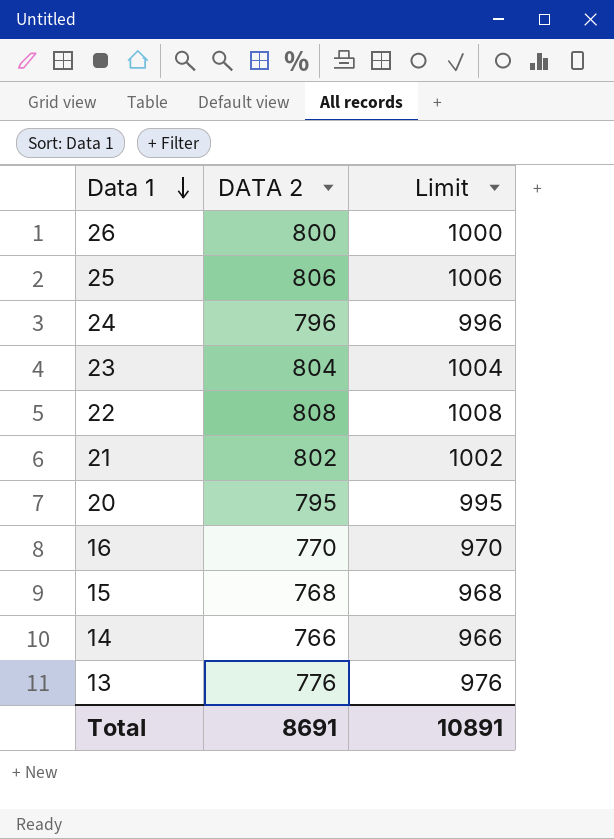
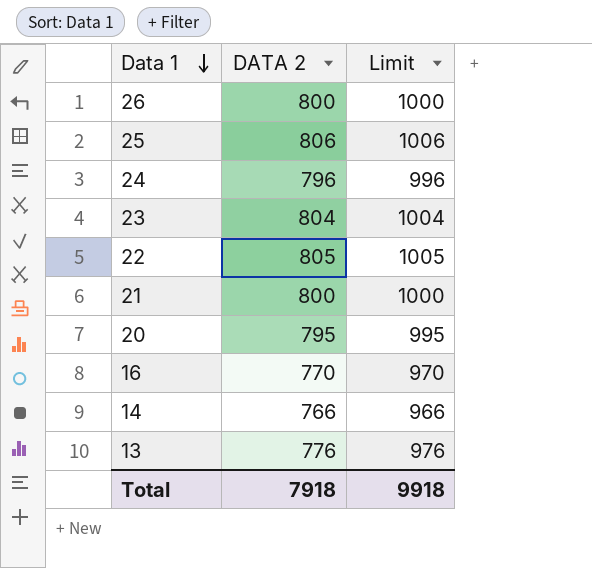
row 15: 768 | 968 -> none
22 | DATA 2: 808 -> 805
22 | Limit: 1008 -> 1005
21 | DATA 2: 802 -> 800
21 | Limit: 1002 -> 1000
Total | DATA 2: 8691 -> 7918
Total | Limit: 10891 -> 9918

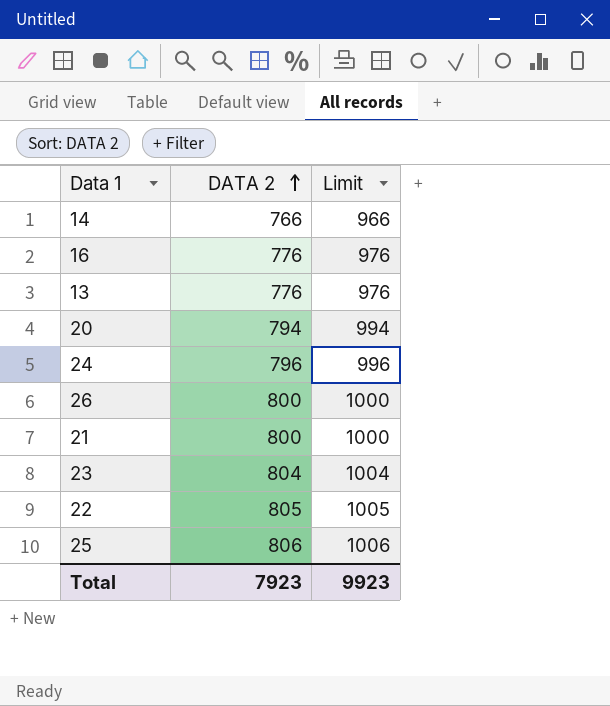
row order: Data 1 descending -> DATA 2 ascending
16 | DATA 2: 770 -> 776
16 | Limit: 970 -> 976
20 | DATA 2: 795 -> 794
20 | Limit: 995 -> 994
Total | DATA 2: 7918 -> 7923
Total | Limit: 9918 -> 9923

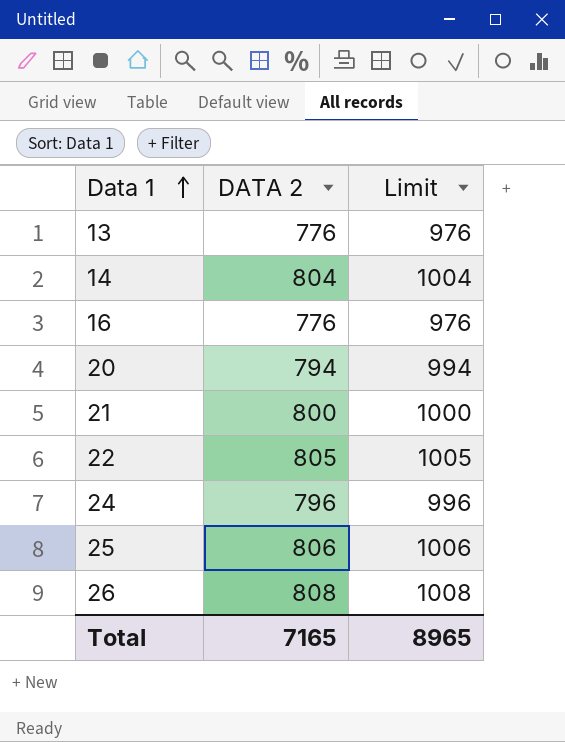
row order: DATA 2 ascending -> Data 1 ascending
row 23: 804 | 1004 -> none
14 | DATA 2: 766 -> 804
14 | Limit: 966 -> 1004
26 | DATA 2: 800 -> 808
26 | Limit: 1000 -> 1008
Total | DATA 2: 7923 -> 7165
Total | Limit: 9923 -> 8965

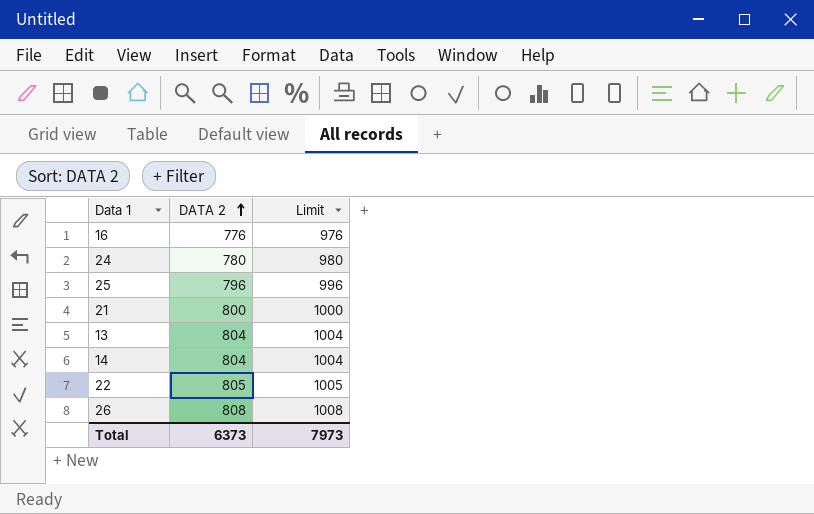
row order: Data 1 ascending -> DATA 2 ascending
row 20: 794 | 994 -> none
24 | DATA 2: 796 -> 780
24 | Limit: 996 -> 980
25 | DATA 2: 806 -> 796
25 | Limit: 1006 -> 996
13 | DATA 2: 776 -> 804
13 | Limit: 976 -> 1004
Total | DATA 2: 7165 -> 6373
Total | Limit: 8965 -> 7973

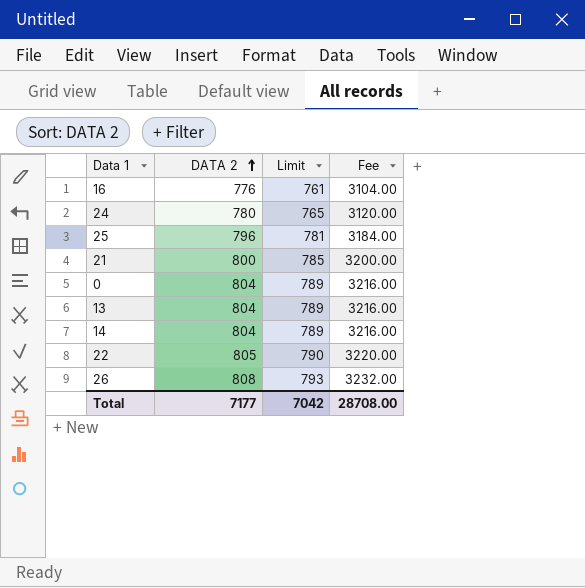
column Limit | formula: [DATA 2] + 200 -> [DATA 2] - 15
column Fee | formula: none -> [DATA 2] * 4
row 0: none -> 804 | 789 | 3216.00
Total | DATA 2: 6373 -> 7177
Total | Limit: 7973 -> 7042

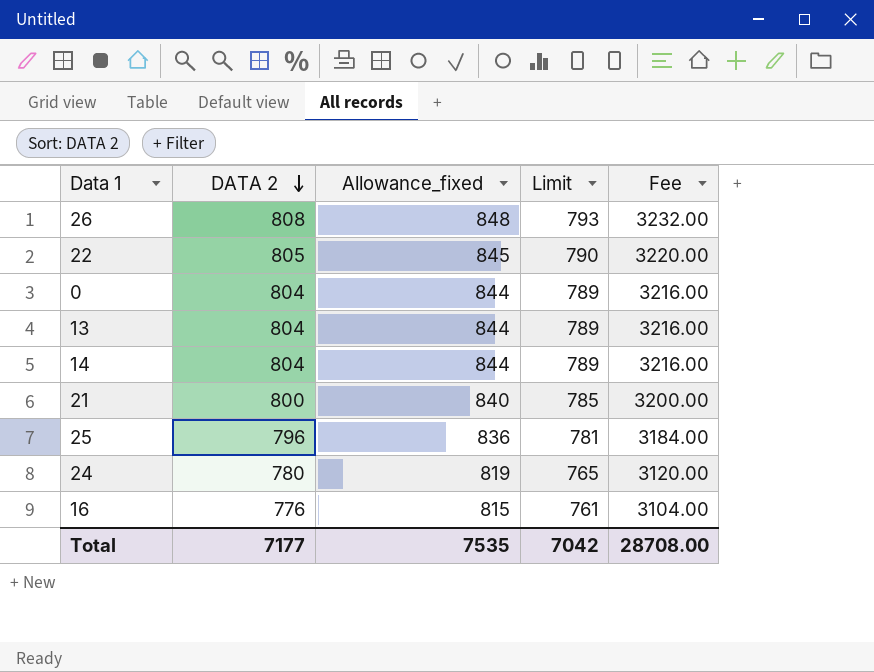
row order: DATA 2 ascending -> DATA 2 descending
column Allowance_fixed | formula: none -> [DATA 2] * 1.05

